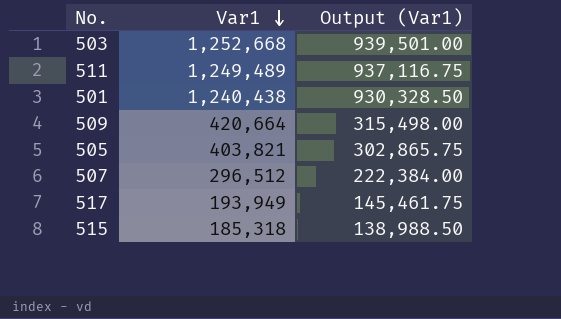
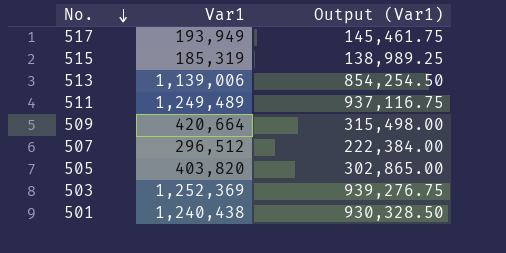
row order: Var1 descending -> No. descending
515 | Var1: 185,318 -> 185,319
515 | Output (Var1): 138,988.50 -> 138,989.25
row 513: none -> 1,139,006 | 854,254.50
505 | Var1: 403,821 -> 403,820
505 | Output (Var1): 302,865.75 -> 302,865.00
503 | Var1: 1,252,668 -> 1,252,369
503 | Output (Var1): 939,501.00 -> 939,276.75

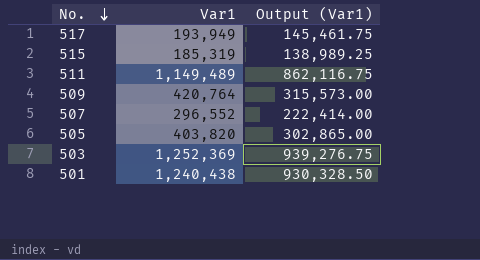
row 513: 1,139,006 | 854,254.50 -> none
511 | Var1: 1,249,489 -> 1,149,489
511 | Output (Var1): 937,116.75 -> 862,116.75
509 | Var1: 420,664 -> 420,764
509 | Output (Var1): 315,498.00 -> 315,573.00
507 | Var1: 296,512 -> 296,552
507 | Output (Var1): 222,384.00 -> 222,414.00

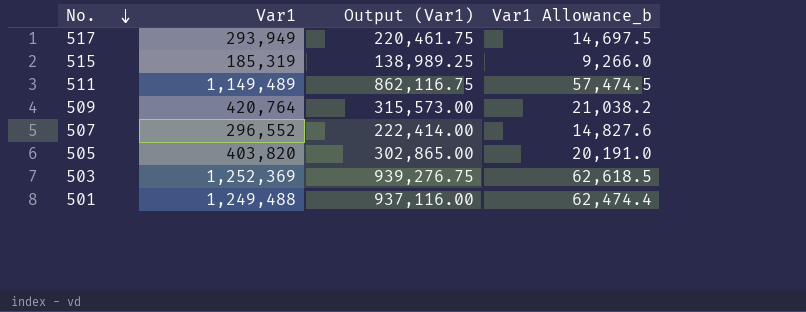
column Var1 Allowance_b | formula: none -> [Var1] * 0.05
517 | Var1: 193,949 -> 293,949
517 | Output (Var1): 145,461.75 -> 220,461.75
501 | Var1: 1,240,438 -> 1,249,488
501 | Output (Var1): 930,328.50 -> 937,116.00

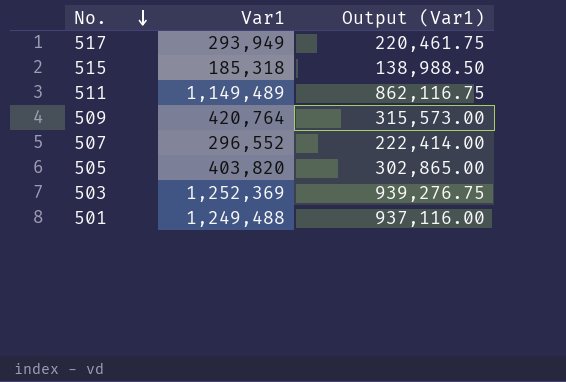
column Var1 Allowance_b | formula: [Var1] * 0.05 -> none
515 | Var1: 185,319 -> 185,318
515 | Output (Var1): 138,989.25 -> 138,988.50

